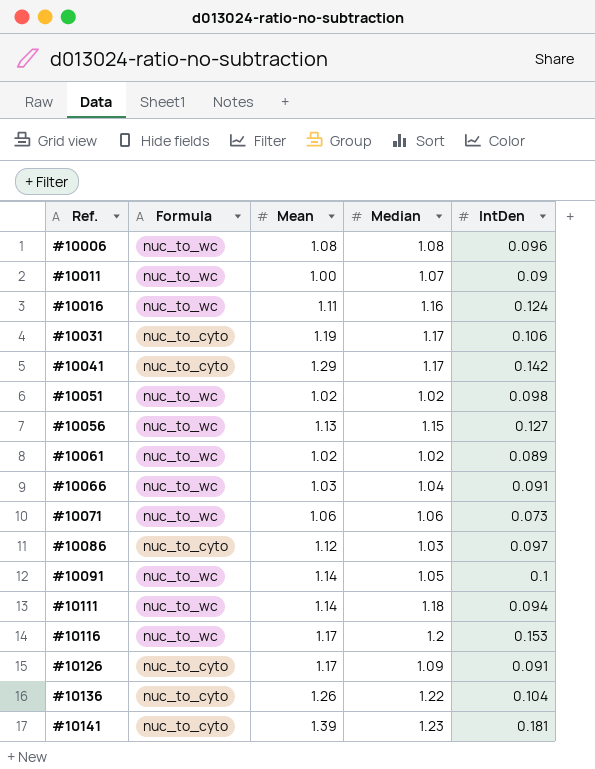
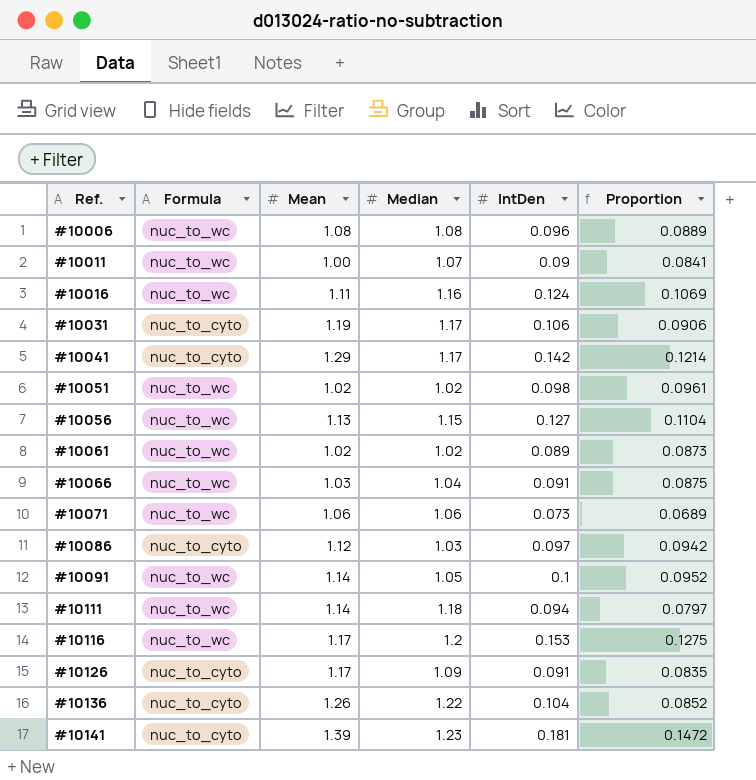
column Proportion | formula: none -> [IntDen] / [Median]

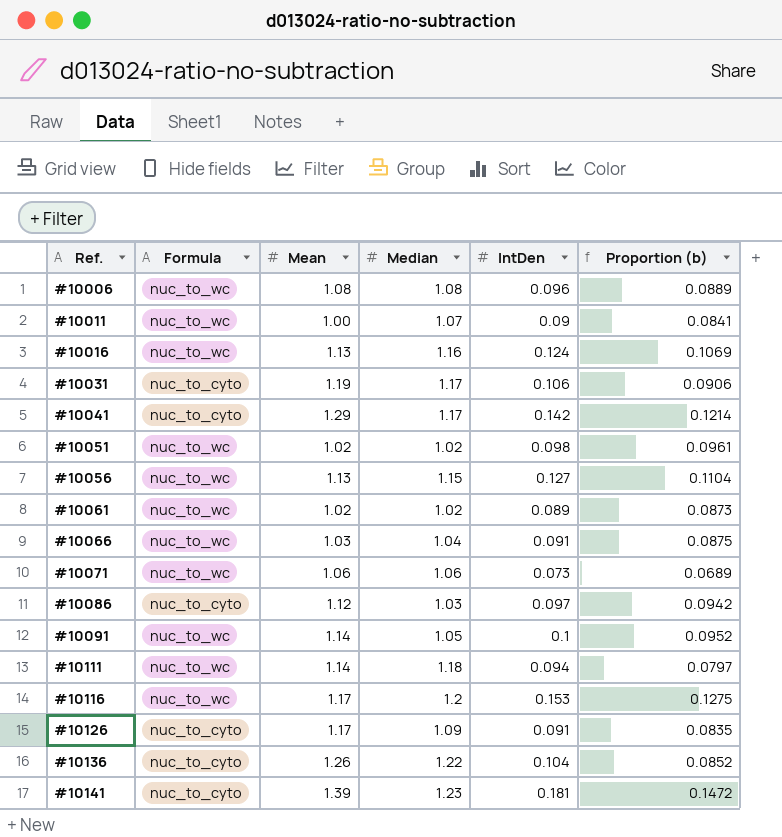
column name: Proportion -> Proportion (b)
#10016 | Mean: 1.11 -> 1.13

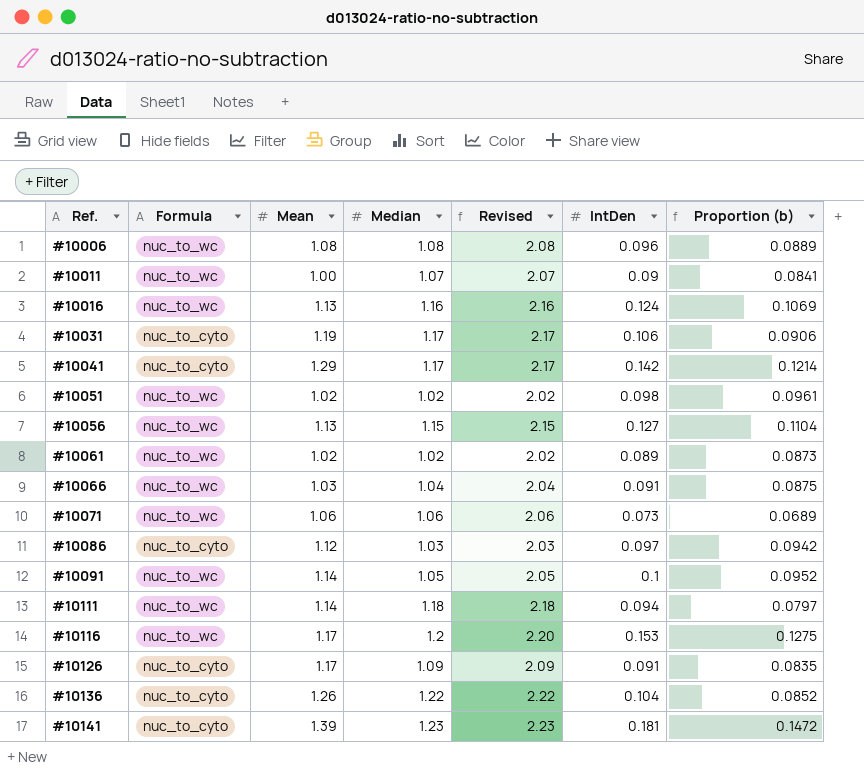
column Revised | formula: none -> [Median] + 1

